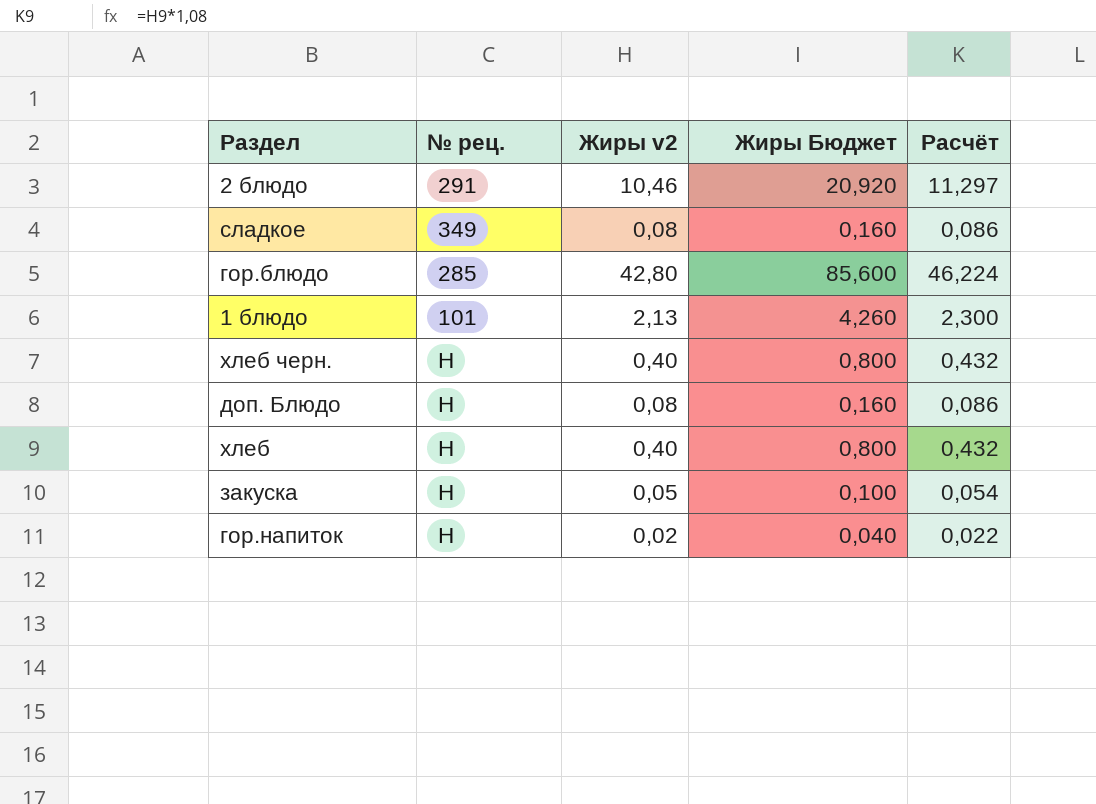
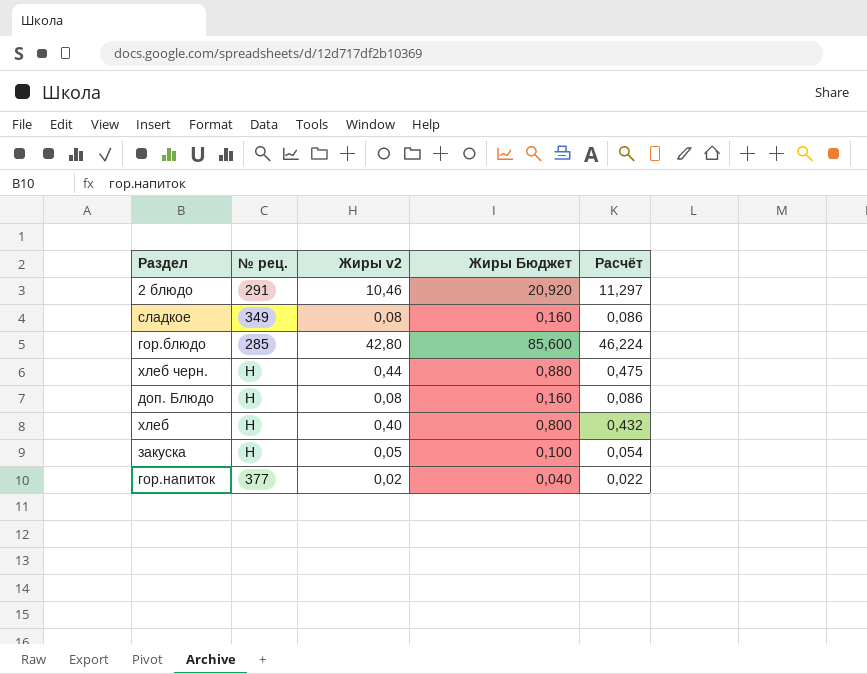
row 1 блюдо: 101 | 2,13 | 4,260 | 2,300 -> none
хлеб черн. | Жиры v2: 0,40 -> 0,44
хлеб черн. | Жиры Бюджет: 0,800 -> 0,880
хлеб черн. | Расчёт: 0,432 -> 0,475
гор.напиток | № рец.: Н -> 377

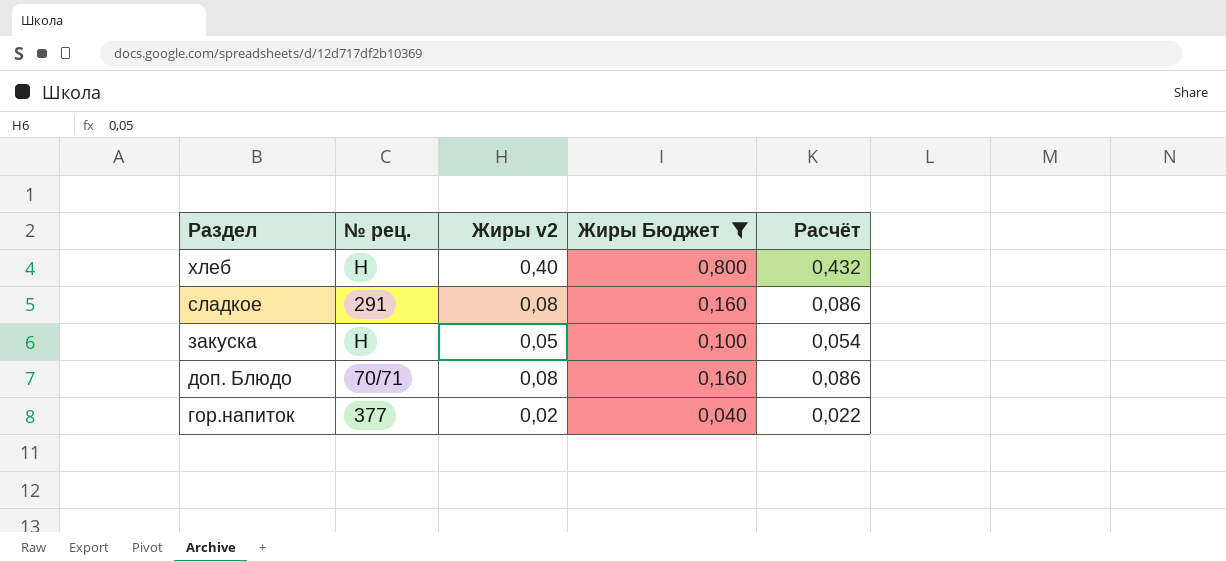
filter: none -> Жиры Бюджет <= 0,800
row order: none -> Раздел descending
сладкое | № рец.: 349 -> 291
доп. Блюдо | № рец.: Н -> 70/71

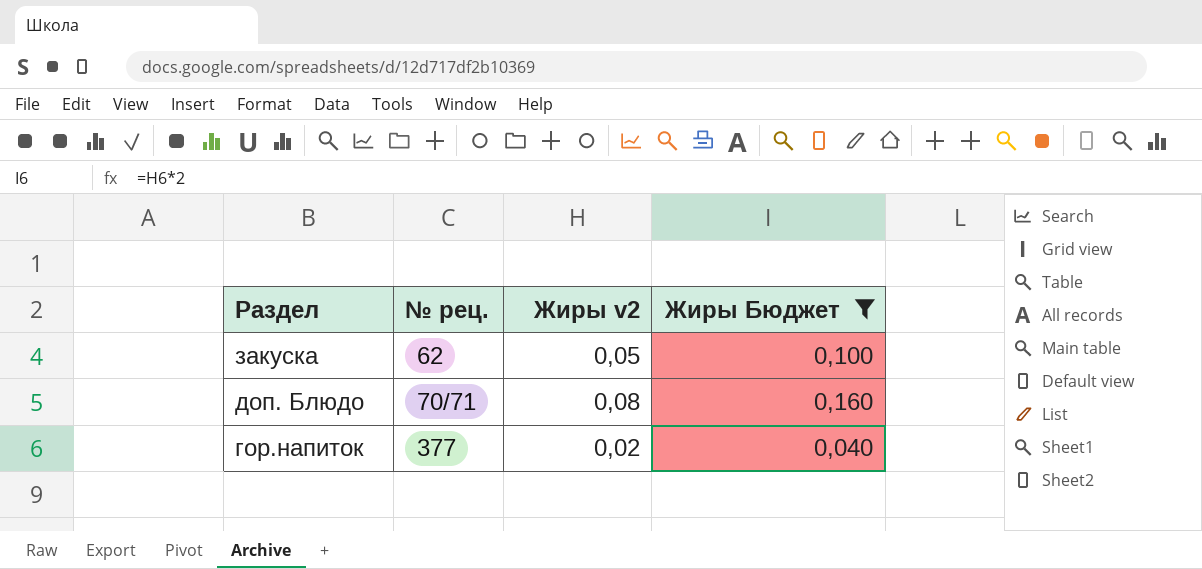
column Расчёт | formula: [Жиры v2] * 1,08 -> none
row хлеб: Н | 0,40 | 0,800 | 0,432 -> none
row сладкое: 291 | 0,08 | 0,160 | 0,086 -> none
закуска | № рец.: Н -> 62

